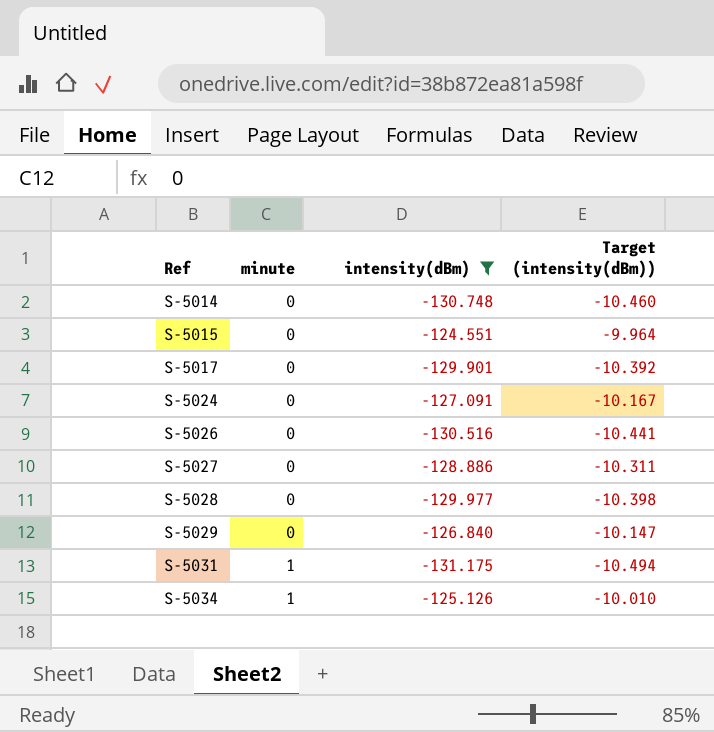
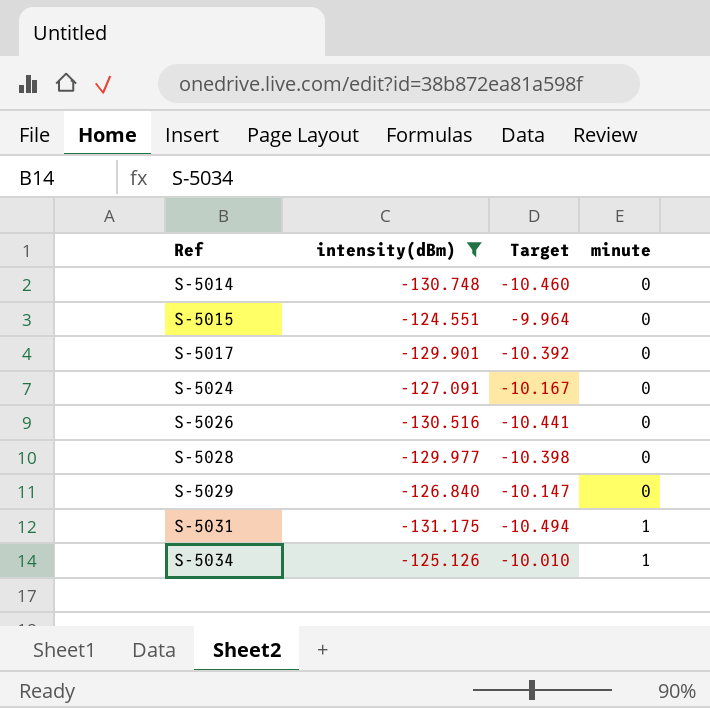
column name: Target (intensity(dBm)) -> Target
column minute | position: 2 -> 4
row S-5027: 0 | -128.886 | -10.311 -> none

